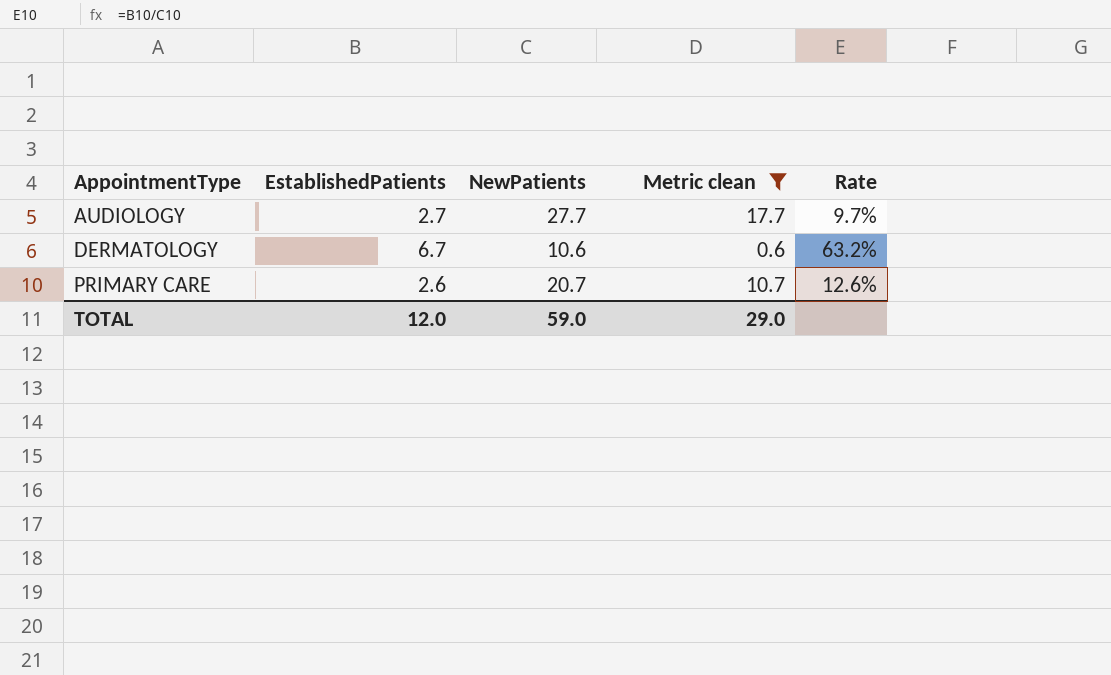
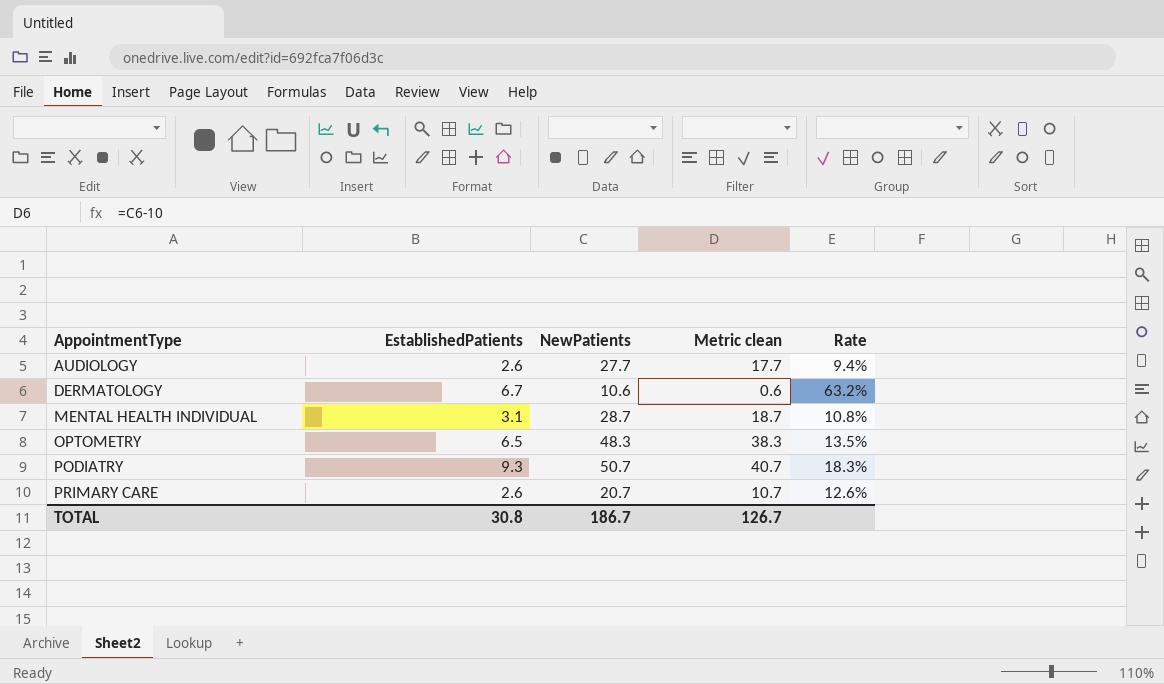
filter: Metric clean <= 17.7 -> none
AUDIOLOGY | EstablishedPatients: 2.7 -> 2.6
AUDIOLOGY | Rate: 9.7% -> 9.4%
TOTAL | EstablishedPatients: 12.0 -> 30.8
TOTAL | NewPatients: 59.0 -> 186.7
TOTAL | Metric clean: 29.0 -> 126.7

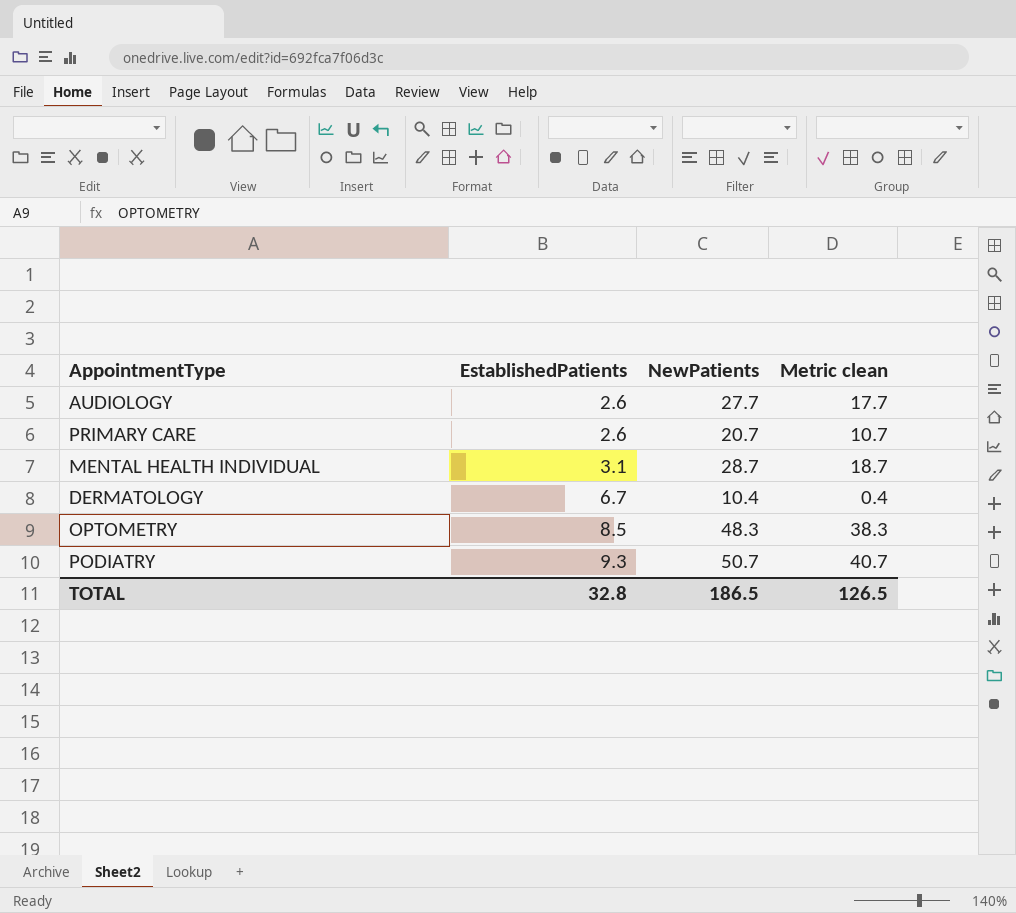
row order: AppointmentType ascending -> EstablishedPatients ascending
column Rate | formula: [EstablishedPatients] / [NewPatients] -> none
DERMATOLOGY | NewPatients: 10.6 -> 10.4
DERMATOLOGY | Metric clean: 0.6 -> 0.4
OPTOMETRY | EstablishedPatients: 6.5 -> 8.5
TOTAL | EstablishedPatients: 30.8 -> 32.8
TOTAL | NewPatients: 186.7 -> 186.5
TOTAL | Metric clean: 126.7 -> 126.5

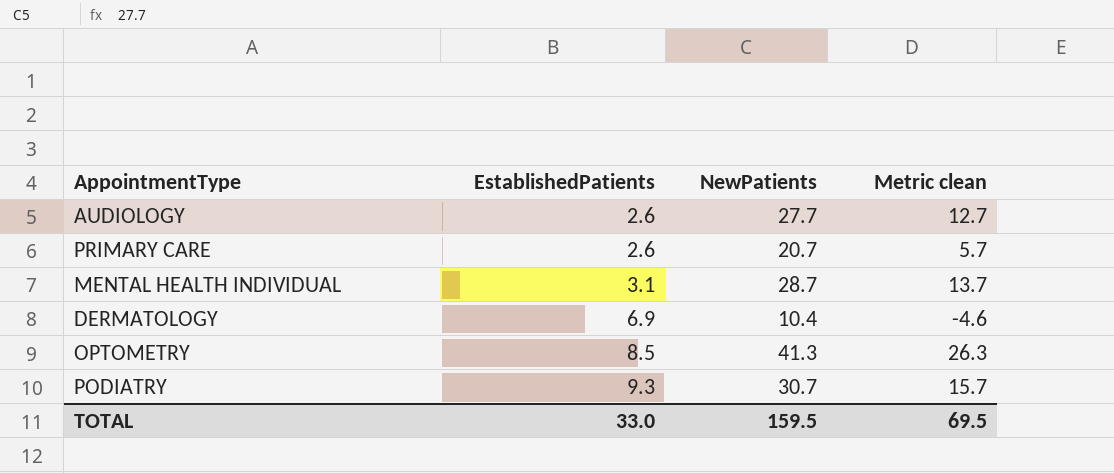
column Metric clean | formula: [NewPatients] - 10 -> [NewPatients] - 15
DERMATOLOGY | EstablishedPatients: 6.7 -> 6.9
OPTOMETRY | NewPatients: 48.3 -> 41.3
PODIATRY | NewPatients: 50.7 -> 30.7
TOTAL | EstablishedPatients: 32.8 -> 33.0
TOTAL | NewPatients: 186.5 -> 159.5
TOTAL | Metric clean: 126.5 -> 69.5

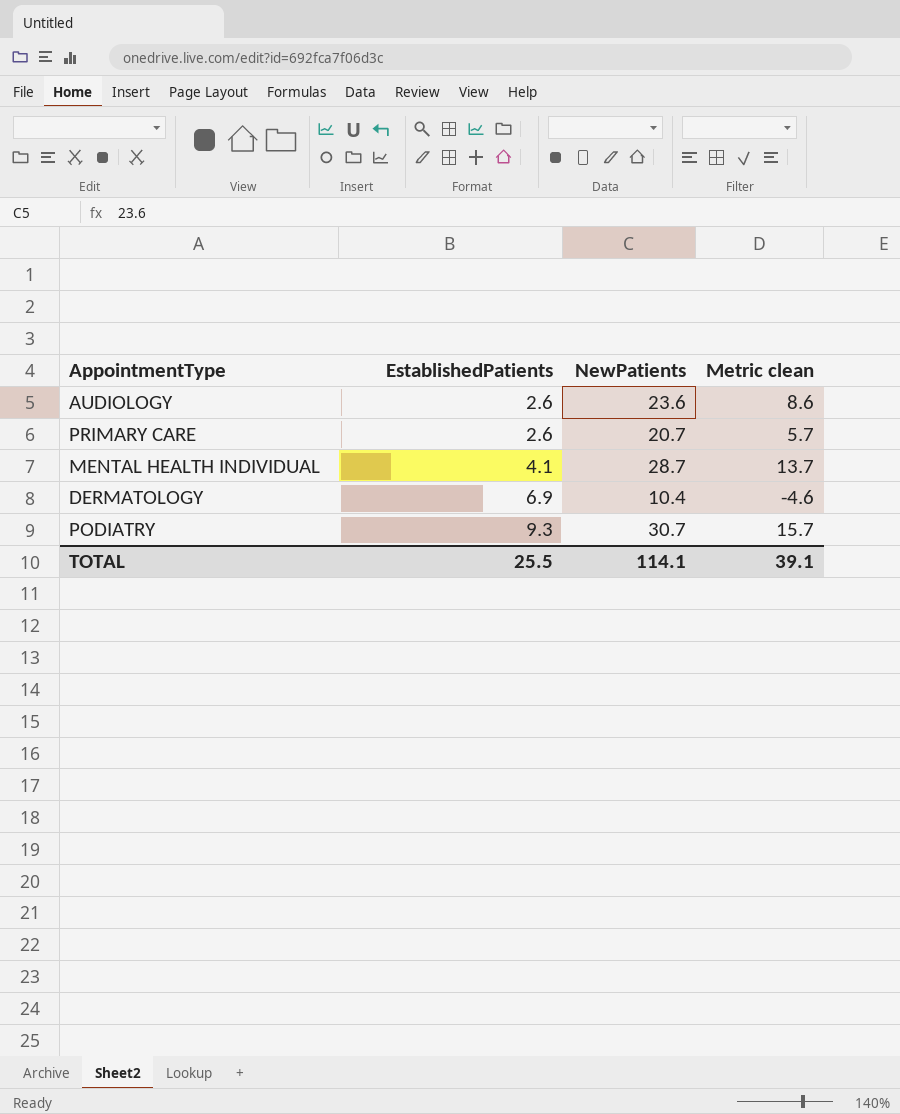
row OPTOMETRY: 8.5 | 41.3 | 26.3 -> none
AUDIOLOGY | NewPatients: 27.7 -> 23.6
AUDIOLOGY | Metric clean: 12.7 -> 8.6
MENTAL HEALTH INDIVIDUAL | EstablishedPatients: 3.1 -> 4.1
TOTAL | EstablishedPatients: 33.0 -> 25.5
TOTAL | NewPatients: 159.5 -> 114.1
TOTAL | Metric clean: 69.5 -> 39.1

